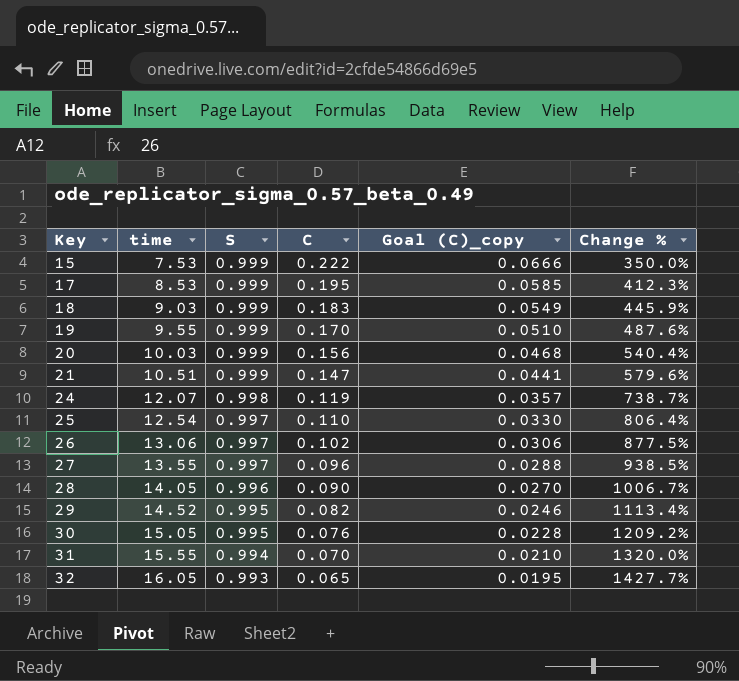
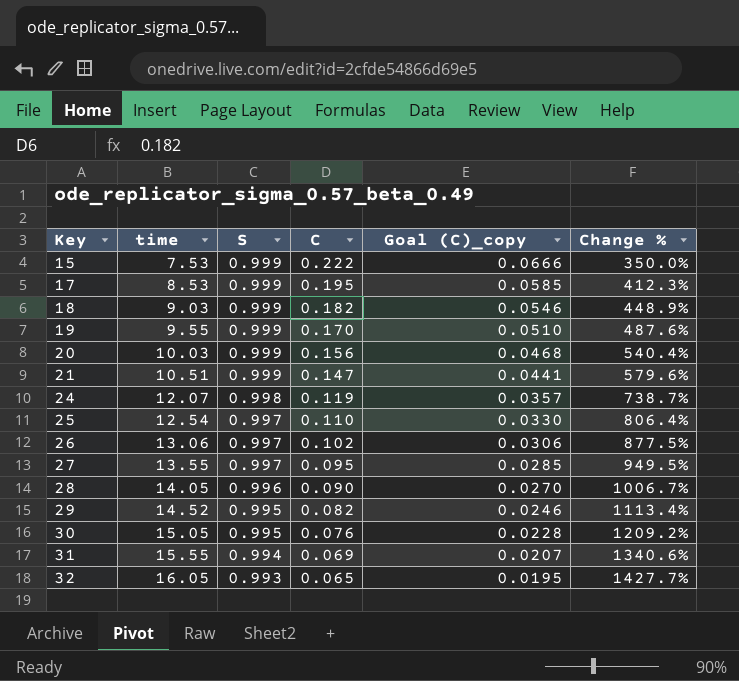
18 | C: 0.183 -> 0.182
18 | Goal (C)_copy: 0.0549 -> 0.0546
18 | Change %: 445.9% -> 448.9%
27 | C: 0.096 -> 0.095
27 | Goal (C)_copy: 0.0288 -> 0.0285
27 | Change %: 938.5% -> 949.5%
31 | C: 0.070 -> 0.069
31 | Goal (C)_copy: 0.0210 -> 0.0207
31 | Change %: 1320.0% -> 1340.6%

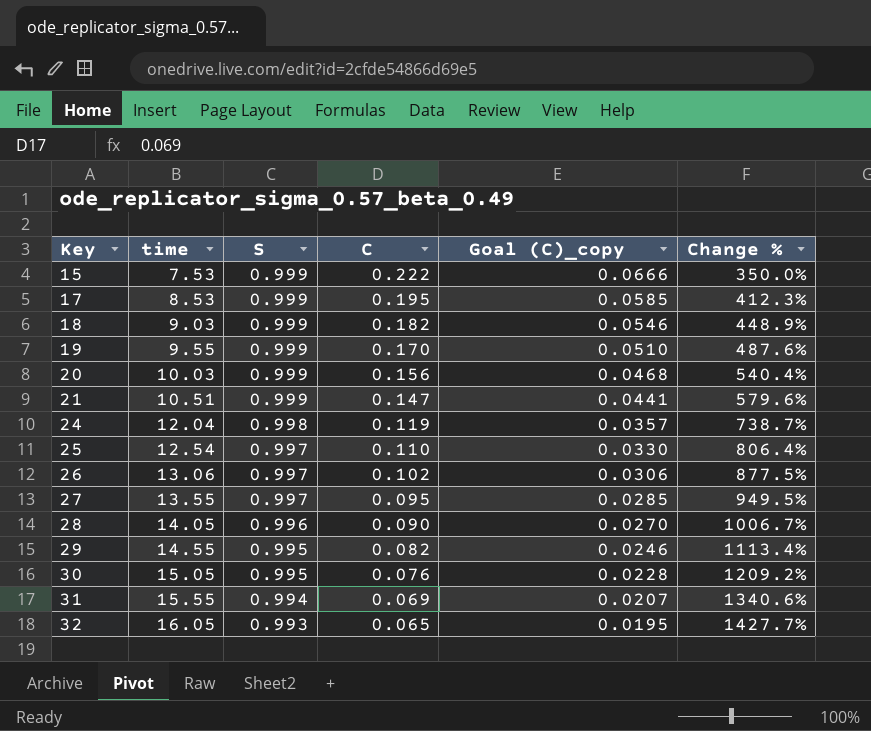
24 | time: 12.07 -> 12.04
29 | time: 14.52 -> 14.55

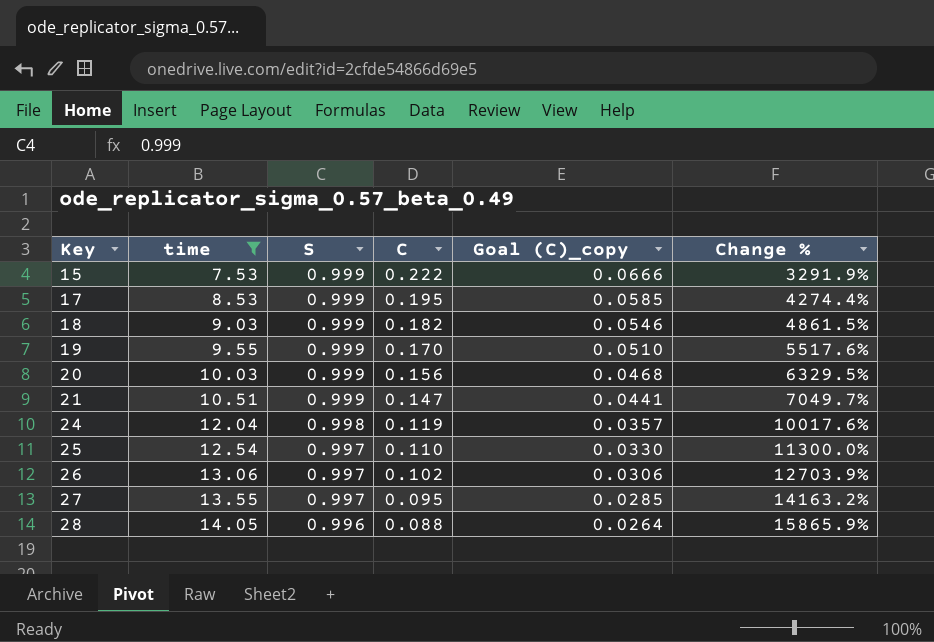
filter: none -> time <= 14.05
column Change % | formula: ([S] - [C]) / [C] -> ([time] - [C]) / [C]
28 | C: 0.090 -> 0.088
28 | Goal (C)_copy: 0.0270 -> 0.0264

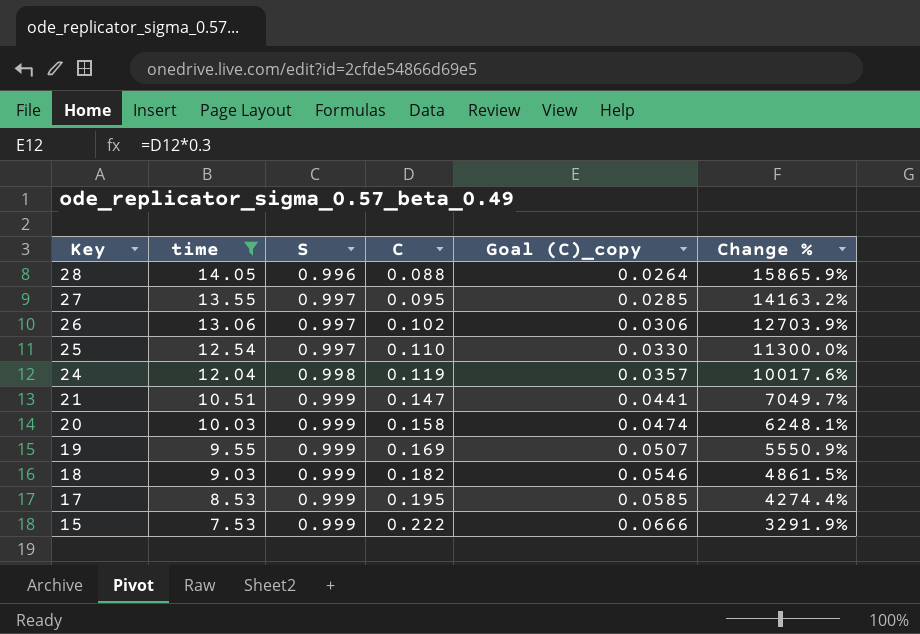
row order: Key ascending -> Key descending
20 | C: 0.156 -> 0.158
20 | Goal (C)_copy: 0.0468 -> 0.0474
20 | Change %: 6329.5% -> 6248.1%
19 | C: 0.170 -> 0.169
19 | Goal (C)_copy: 0.0510 -> 0.0507
19 | Change %: 5517.6% -> 5550.9%

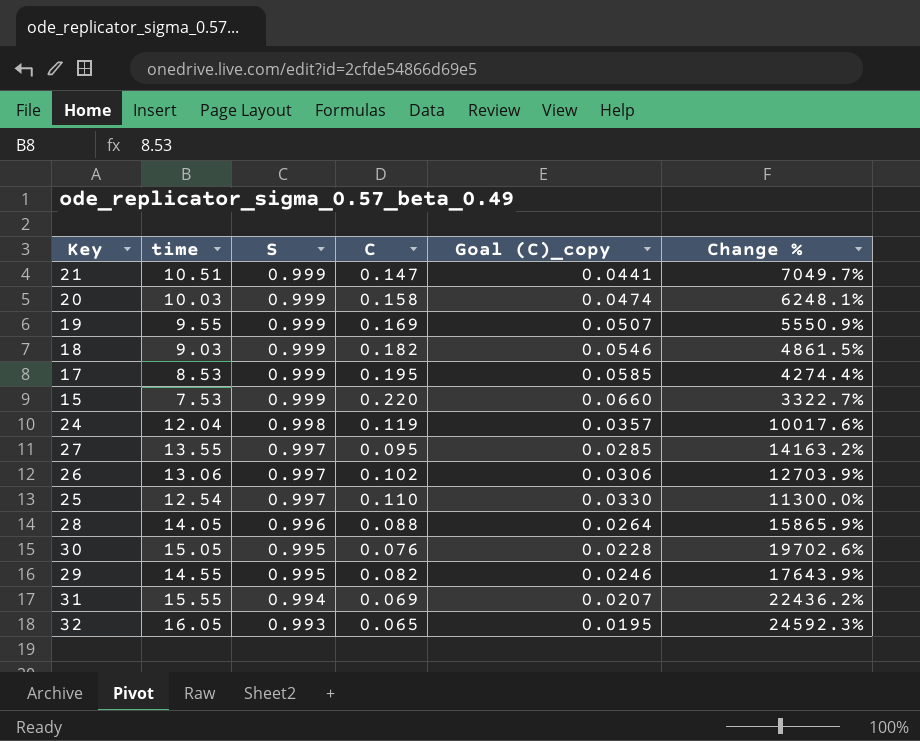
filter: time <= 14.05 -> none
row order: Key descending -> S descending
15 | C: 0.222 -> 0.220
15 | Goal (C)_copy: 0.0666 -> 0.0660
15 | Change %: 3291.9% -> 3322.7%

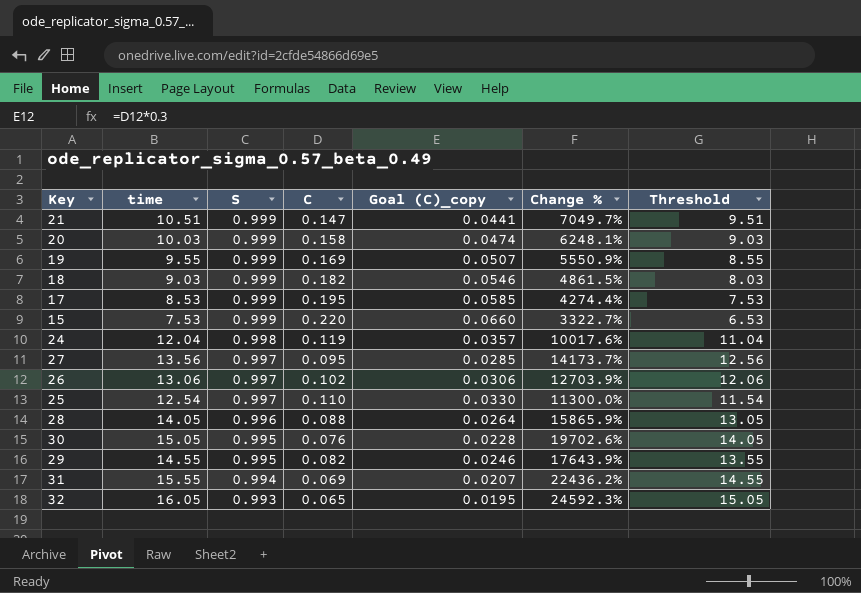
column Threshold | formula: none -> [time] - 1
27 | time: 13.55 -> 13.56
27 | Change %: 14163.2% -> 14173.7%

